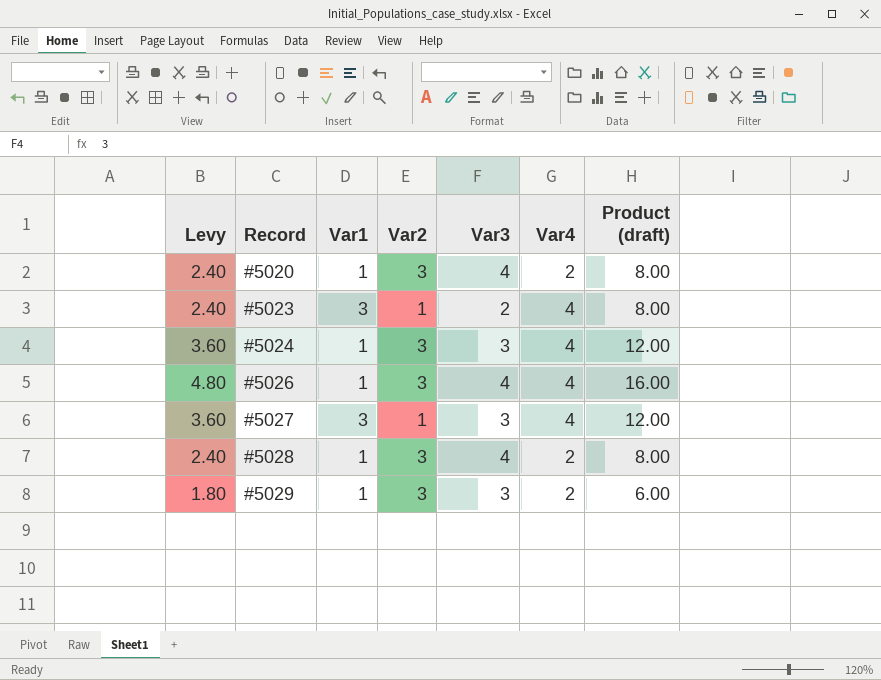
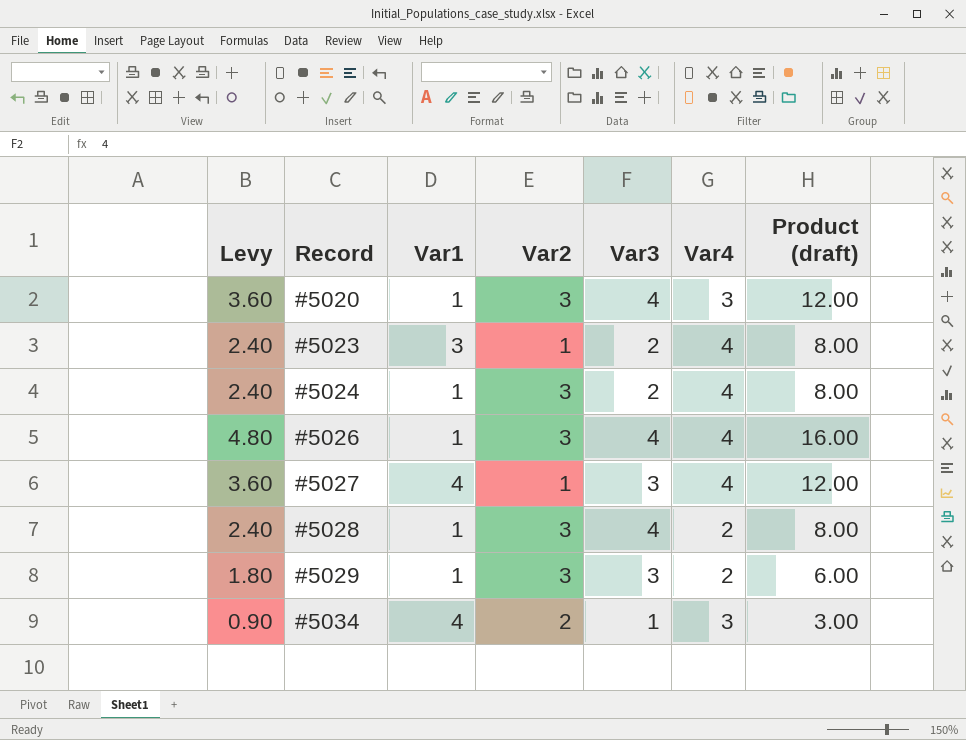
#5020 | Levy: 2.40 -> 3.60
#5020 | Var4: 2 -> 3
#5020 | Product (draft): 8.00 -> 12.00
#5024 | Levy: 3.60 -> 2.40
#5024 | Var3: 3 -> 2
#5024 | Product (draft): 12.00 -> 8.00
#5027 | Var1: 3 -> 4
row #5034: none -> 0.90 | 4 | 2 | 1 | 3 | 3.00

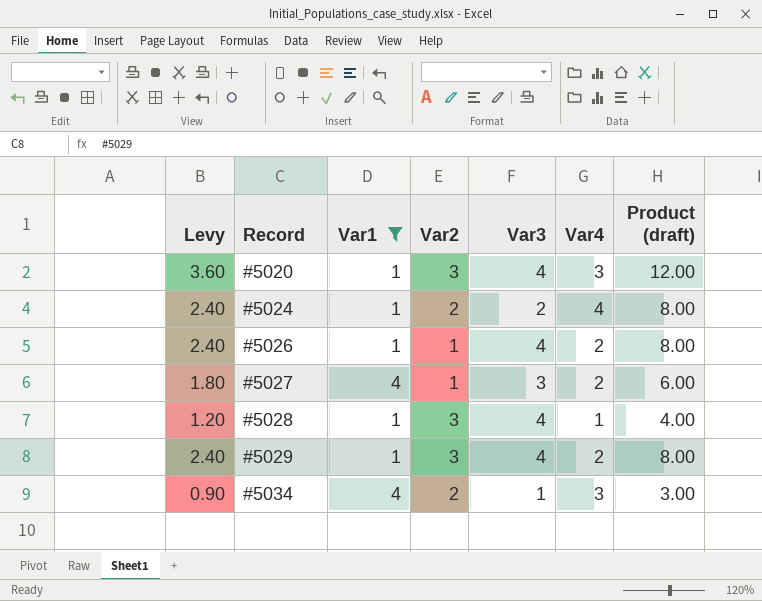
filter: none -> Var1 != 3
#5024 | Var2: 3 -> 2
#5026 | Levy: 4.80 -> 2.40
#5026 | Var2: 3 -> 1
#5026 | Var4: 4 -> 2
#5026 | Product (draft): 16.00 -> 8.00
#5027 | Levy: 3.60 -> 1.80
#5027 | Var4: 4 -> 2
#5027 | Product (draft): 12.00 -> 6.00
#5028 | Levy: 2.40 -> 1.20
#5028 | Var4: 2 -> 1
#5028 | Product (draft): 8.00 -> 4.00
#5029 | Levy: 1.80 -> 2.40
#5029 | Var3: 3 -> 4
#5029 | Product (draft): 6.00 -> 8.00

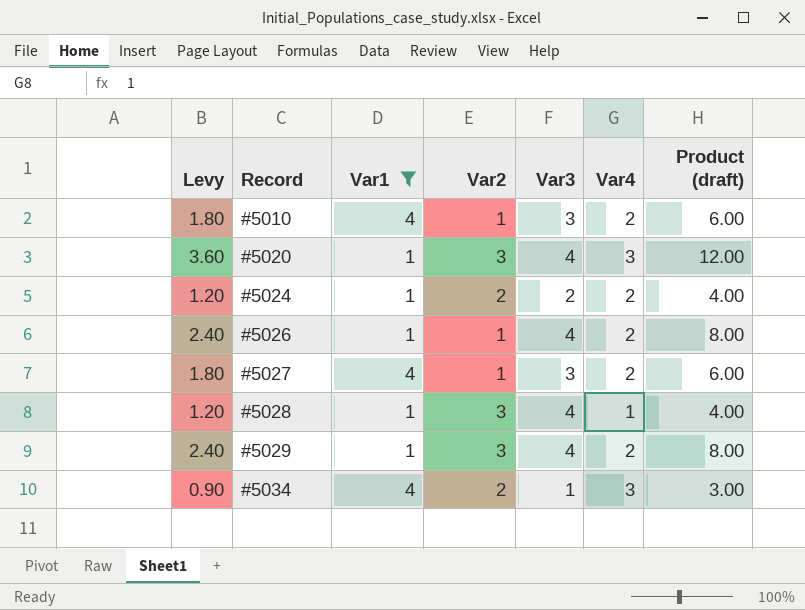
row #5010: none -> 1.80 | 4 | 1 | 3 | 2 | 6.00
#5024 | Levy: 2.40 -> 1.20
#5024 | Var4: 4 -> 2
#5024 | Product (draft): 8.00 -> 4.00

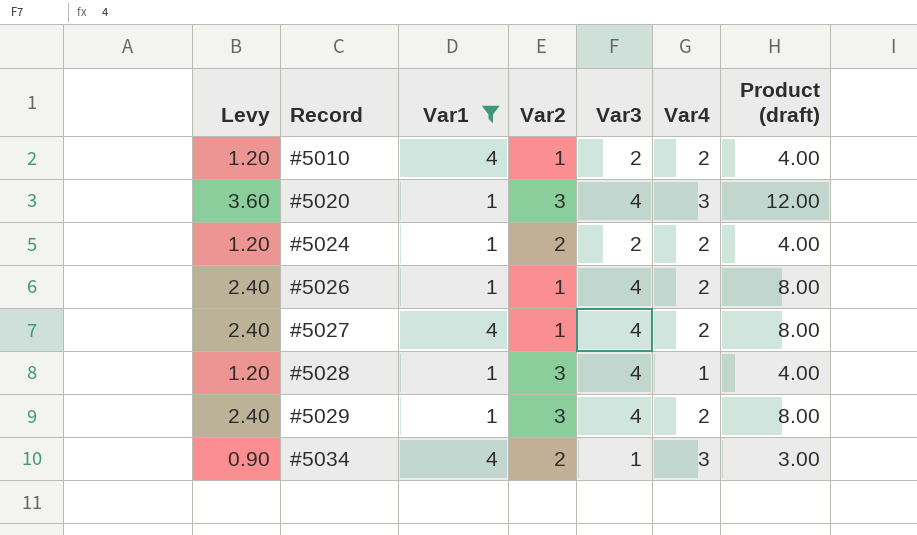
#5010 | Levy: 1.80 -> 1.20
#5010 | Var3: 3 -> 2
#5010 | Product (draft): 6.00 -> 4.00
#5027 | Levy: 1.80 -> 2.40
#5027 | Var3: 3 -> 4
#5027 | Product (draft): 6.00 -> 8.00

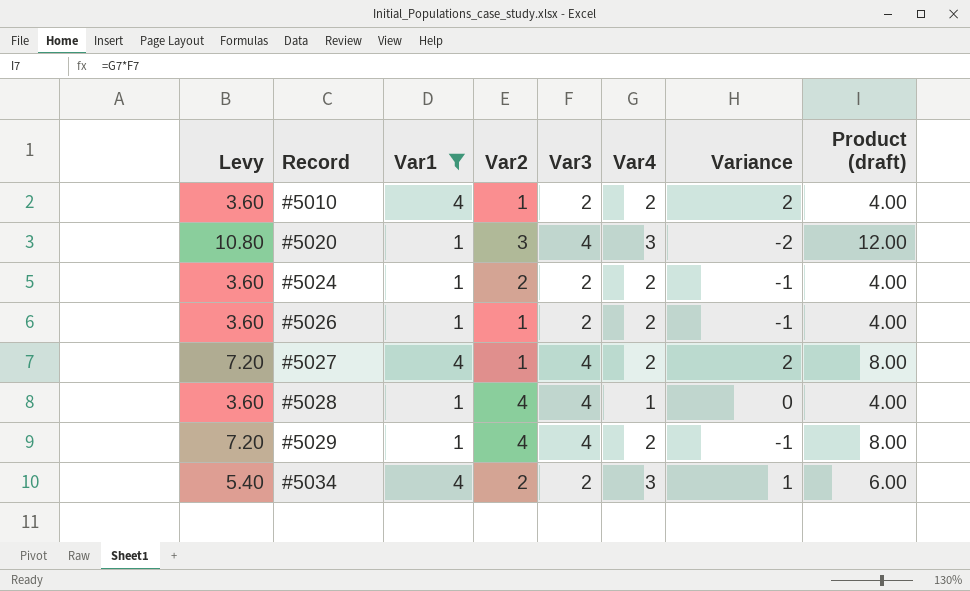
column Levy | formula: [Product (draft)] * 0.3 -> [Product (draft)] * 0.9
column Variance | formula: none -> [Var1] - [Var4]
#5026 | Var3: 4 -> 2
#5026 | Product (draft): 8.00 -> 4.00
#5028 | Var2: 3 -> 4
#5029 | Var2: 3 -> 4
#5034 | Var3: 1 -> 2
#5034 | Product (draft): 3.00 -> 6.00

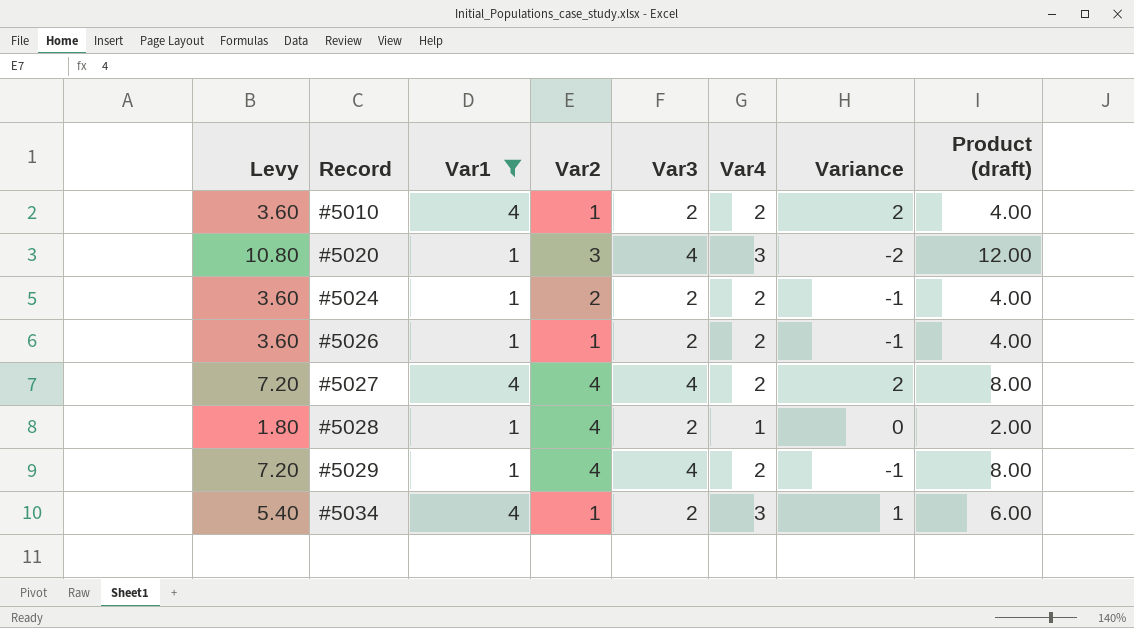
#5027 | Var2: 1 -> 4
#5028 | Levy: 3.60 -> 1.80
#5028 | Var3: 4 -> 2
#5028 | Product (draft): 4.00 -> 2.00
#5034 | Var2: 2 -> 1

